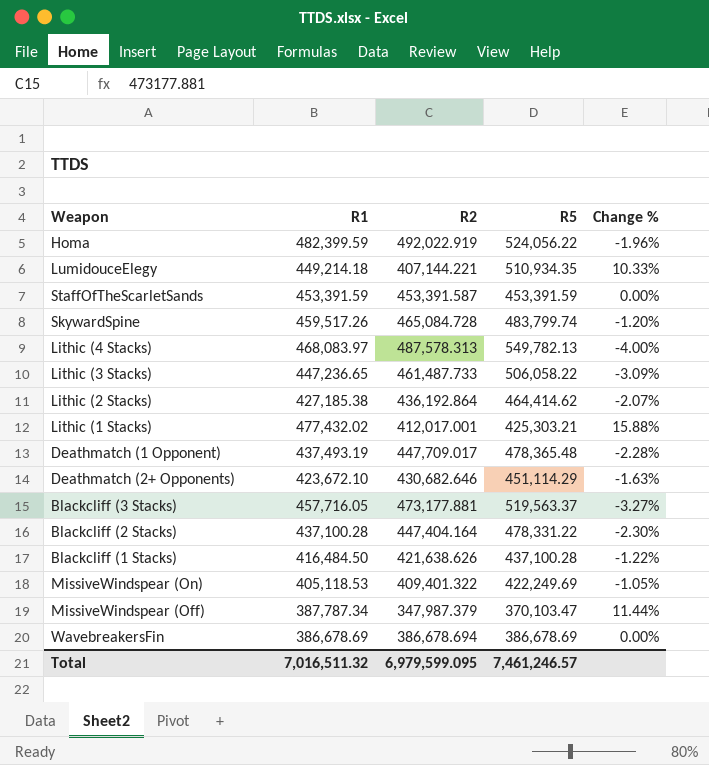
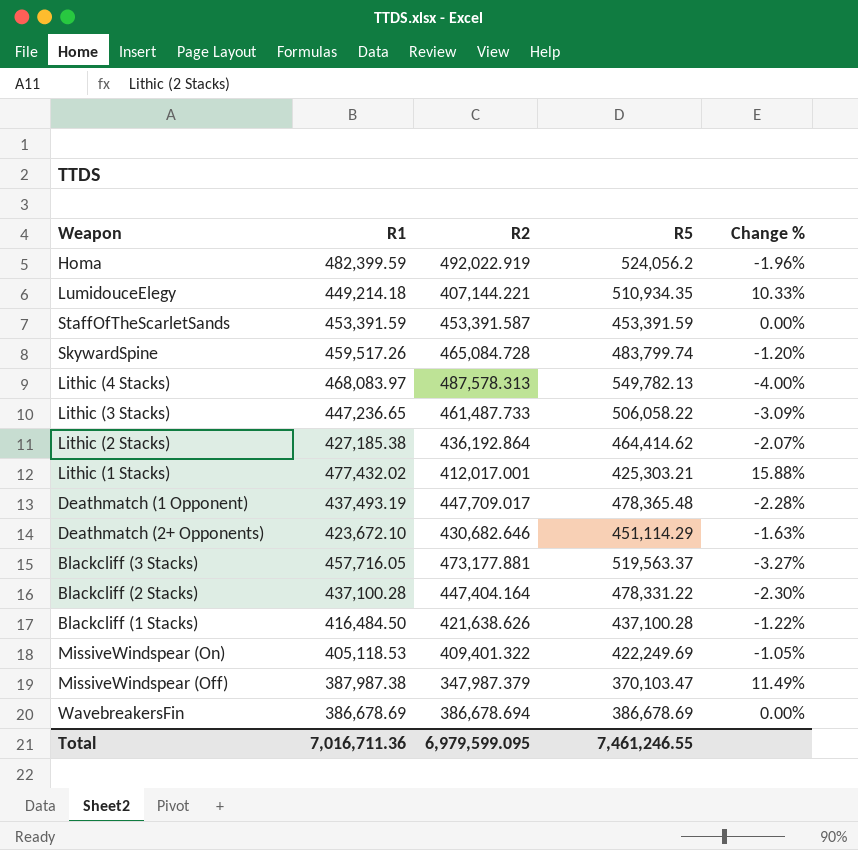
Homa | R5: 524,056.22 -> 524,056.2
MissiveWindspear (Off) | R1: 387,787.34 -> 387,987.38
MissiveWindspear (Off) | Change %: 11.44% -> 11.49%
Total | R1: 7,016,511.32 -> 7,016,711.36
Total | R5: 7,461,246.57 -> 7,461,246.55

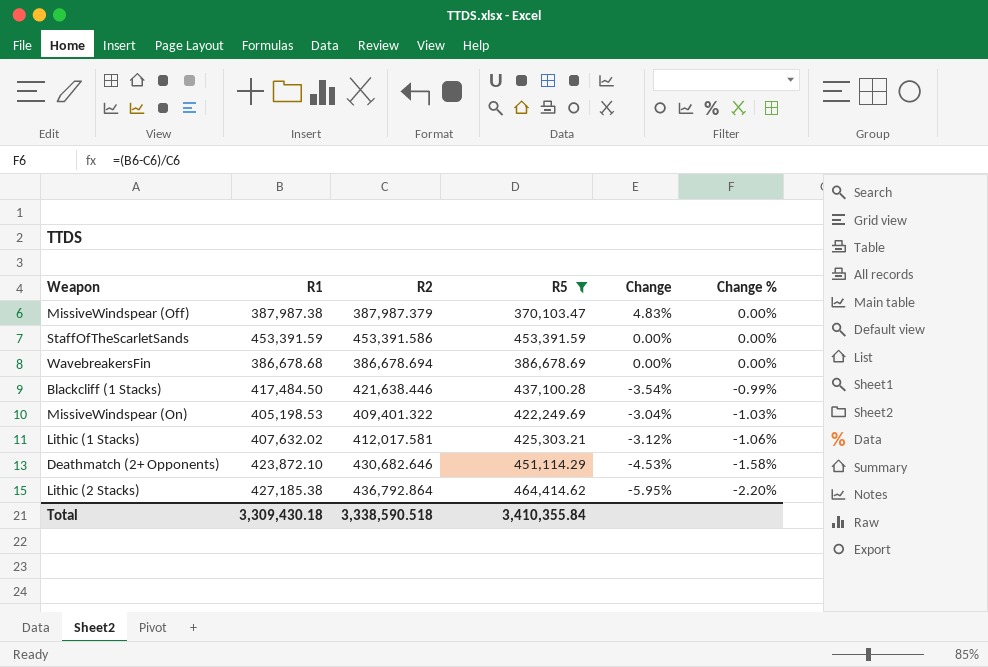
filter: none -> R5 <= 464,414.62
row order: none -> Change % descending
column Change | formula: none -> ([R2] - [R5]) / [R5]
MissiveWindspear (Off) | R2: 347,987.379 -> 387,987.379
MissiveWindspear (Off) | Change %: 11.49% -> 0.00%
StaffOfTheScarletSands | R2: 453,391.587 -> 453,391.586
WavebreakersFin | R1: 386,678.69 -> 386,678.68
Blackcliff (1 Stacks) | R1: 416,484.50 -> 417,484.50
Blackcliff (1 Stacks) | R2: 421,638.626 -> 421,638.446
Blackcliff (1 Stacks) | Change %: -1.22% -> -0.99%
MissiveWindspear (On) | R1: 405,118.53 -> 405,198.53
MissiveWindspear (On) | Change %: -1.05% -> -1.03%
Lithic (1 Stacks) | R1: 477,432.02 -> 407,632.02
Lithic (1 Stacks) | R2: 412,017.001 -> 412,017.581
Lithic (1 Stacks) | Change %: 15.88% -> -1.06%
Deathmatch (2+ Opponents) | R1: 423,672.10 -> 423,872.10
Deathmatch (2+ Opponents) | Change %: -1.63% -> -1.58%
Lithic (2 Stacks) | R2: 436,192.864 -> 436,792.864
Lithic (2 Stacks) | Change %: -2.07% -> -2.20%
Total | R1: 7,016,711.36 -> 3,309,430.18
Total | R2: 6,979,599.095 -> 3,338,590.518
Total | R5: 7,461,246.55 -> 3,410,355.84

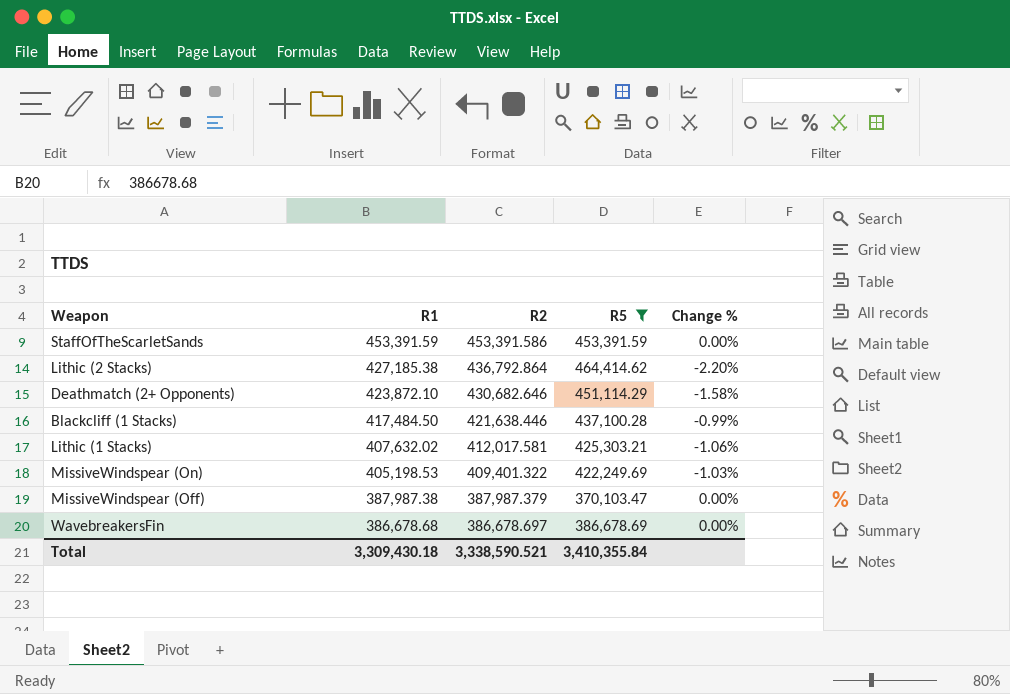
row order: Change % descending -> R1 descending
column Change | formula: ([R2] - [R5]) / [R5] -> none
WavebreakersFin | R2: 386,678.694 -> 386,678.697
Total | R2: 3,338,590.518 -> 3,338,590.521

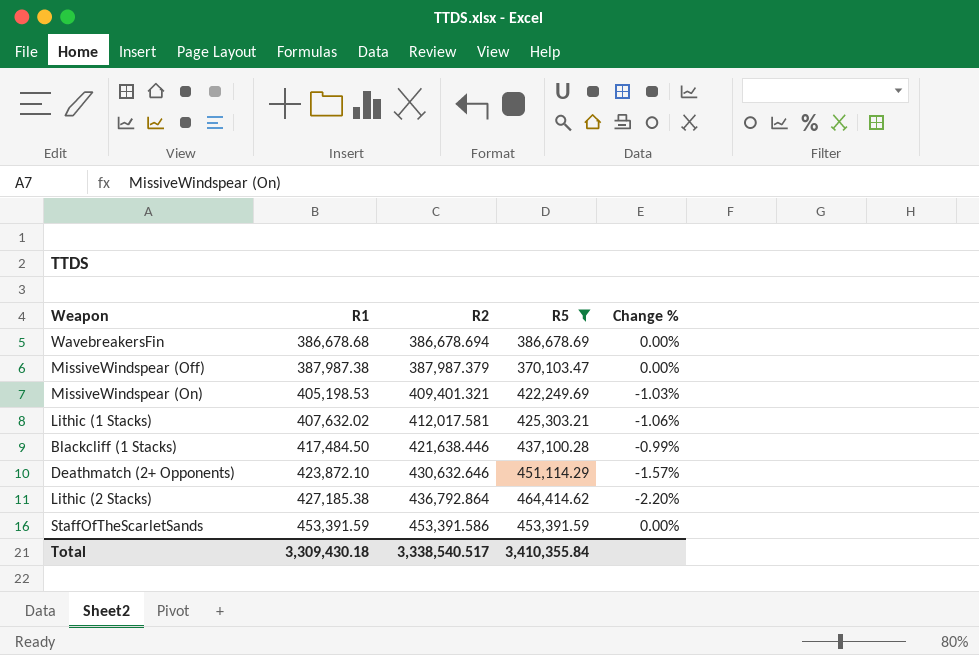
row order: R1 descending -> R1 ascending
WavebreakersFin | R2: 386,678.697 -> 386,678.694
MissiveWindspear (On) | R2: 409,401.322 -> 409,401.321
Deathmatch (2+ Opponents) | R2: 430,682.646 -> 430,632.646
Deathmatch (2+ Opponents) | Change %: -1.58% -> -1.57%
Total | R2: 3,338,590.521 -> 3,338,540.517

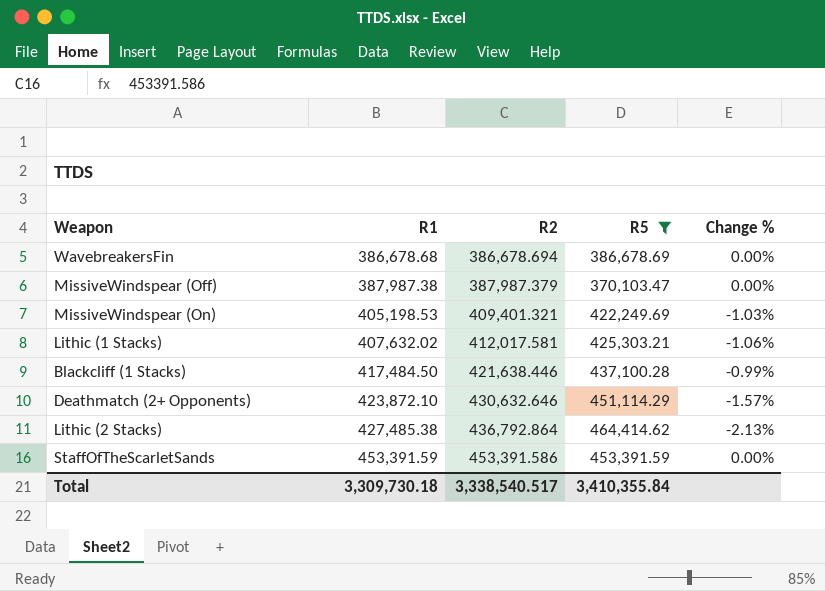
Lithic (2 Stacks) | R1: 427,185.38 -> 427,485.38
Lithic (2 Stacks) | Change %: -2.20% -> -2.13%
Total | R1: 3,309,430.18 -> 3,309,730.18

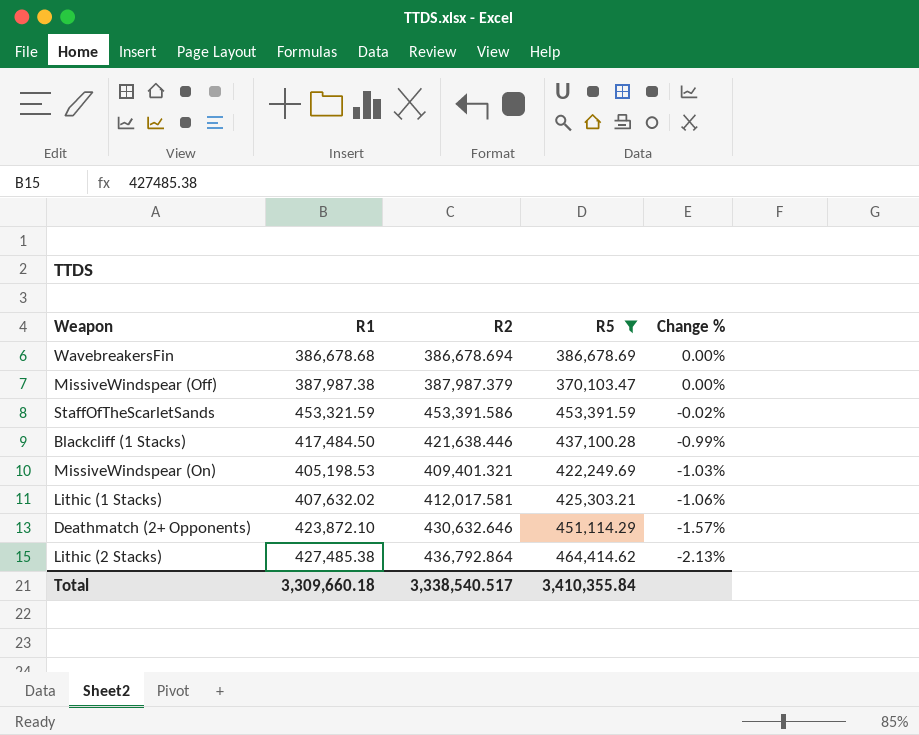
row order: R1 ascending -> Change % descending
StaffOfTheScarletSands | R1: 453,391.59 -> 453,321.59
StaffOfTheScarletSands | Change %: 0.00% -> -0.02%
Total | R1: 3,309,730.18 -> 3,309,660.18

